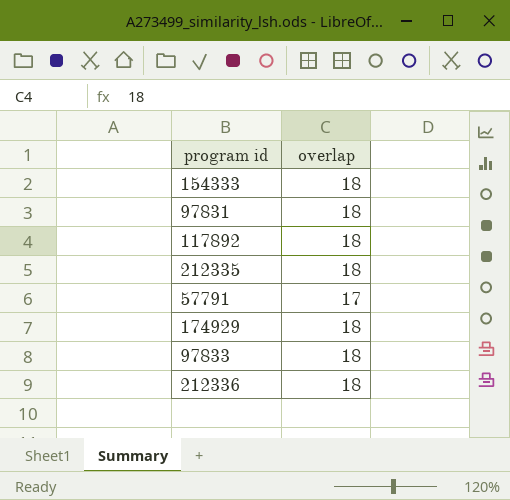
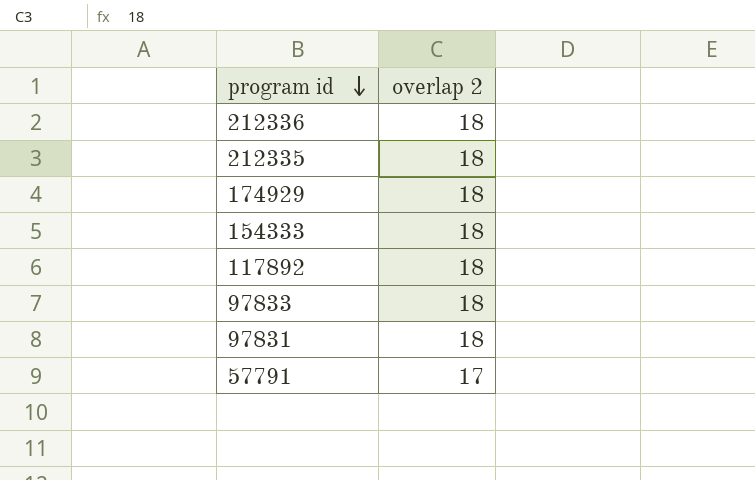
row order: none -> program id descending
column name: overlap -> overlap 2

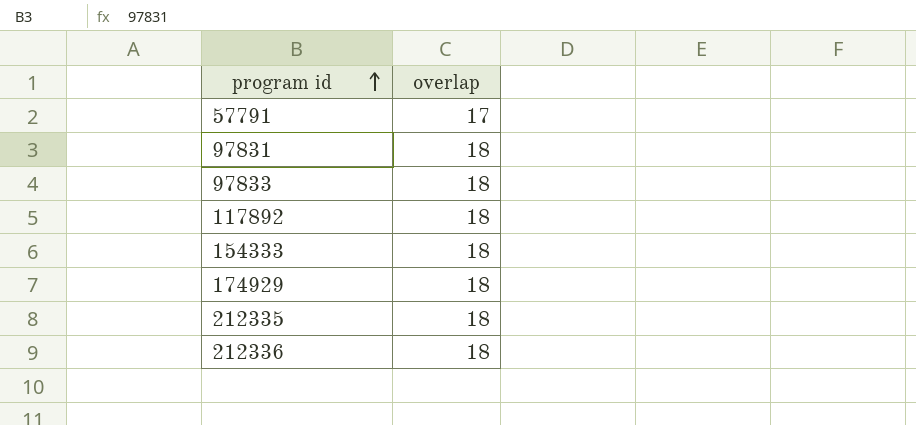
row order: program id descending -> program id ascending
column name: overlap 2 -> overlap

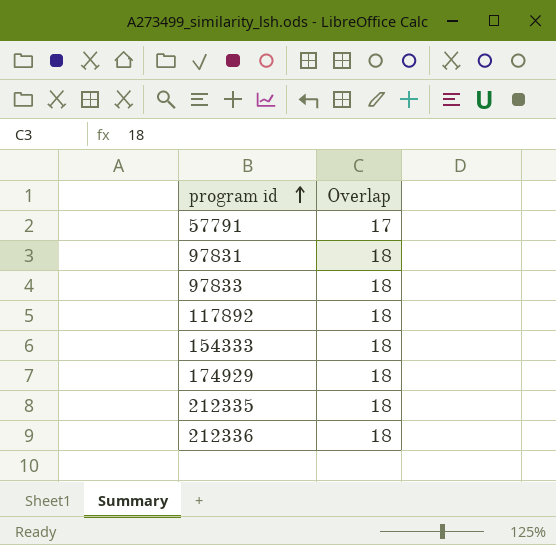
column name: overlap -> Overlap

